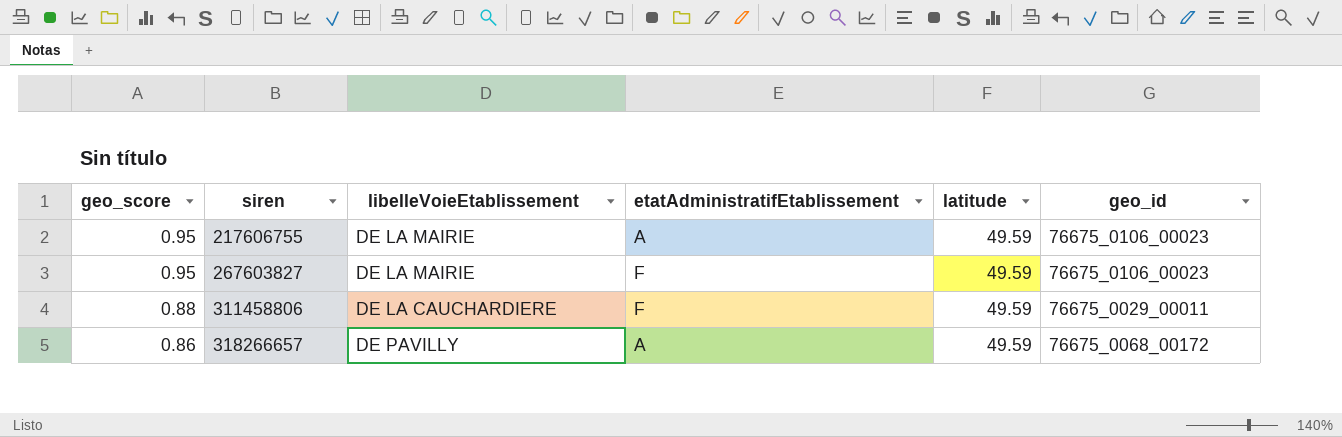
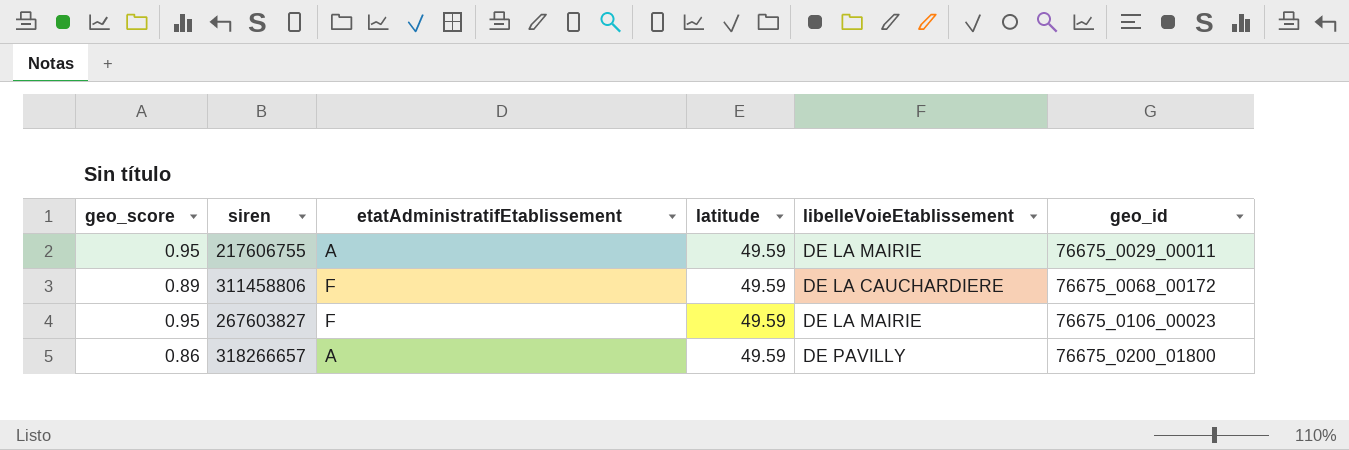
row order: geo_score descending -> geo_id ascending
column libelleVoieEtablissement | position: 3 -> 5
217606755 | geo_id: 76675_0106_00023 -> 76675_0029_00011
311458806 | geo_score: 0.88 -> 0.89
311458806 | geo_id: 76675_0029_00011 -> 76675_0068_00172
318266657 | geo_id: 76675_0068_00172 -> 76675_0200_01800

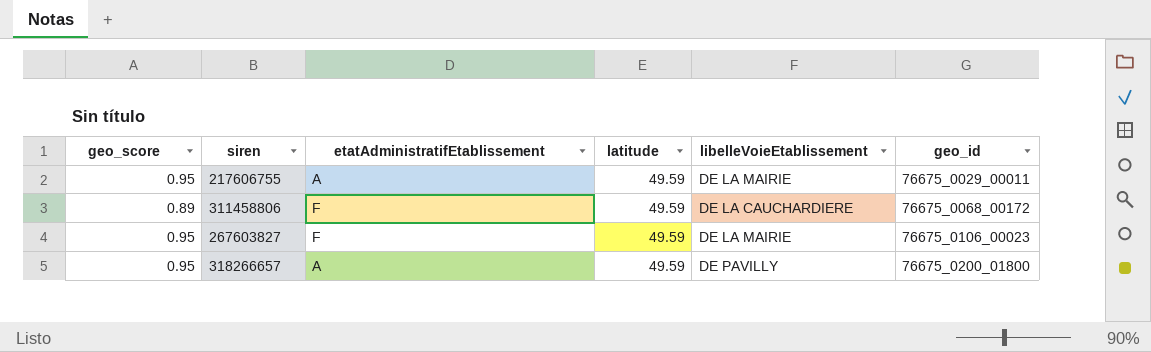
318266657 | geo_score: 0.86 -> 0.95

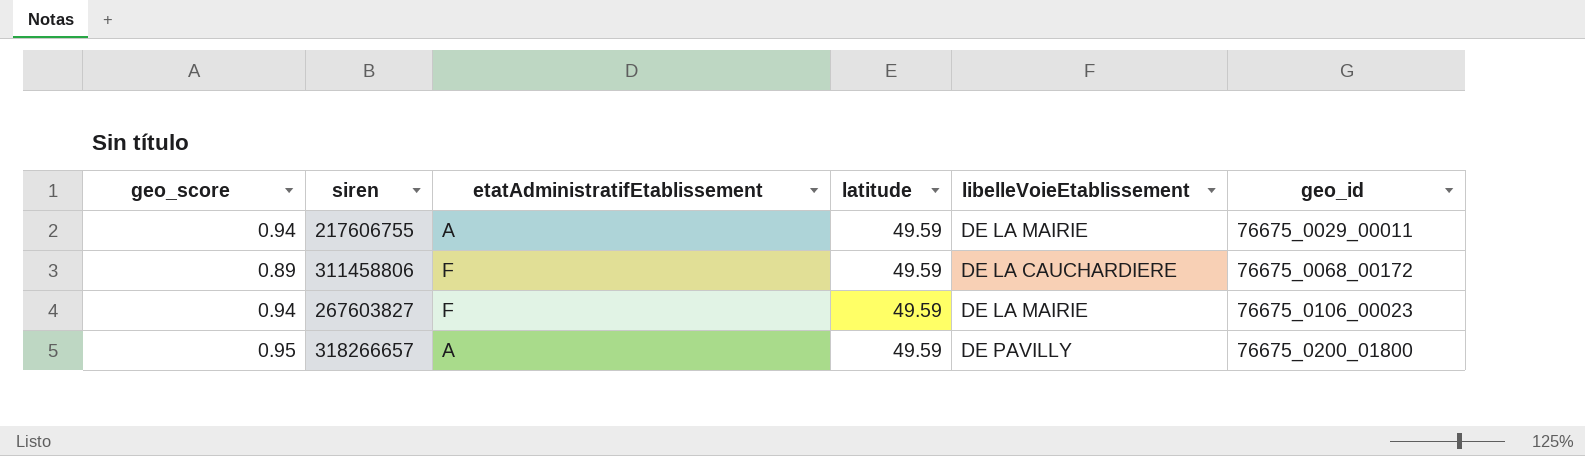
217606755 | geo_score: 0.95 -> 0.94
267603827 | geo_score: 0.95 -> 0.94

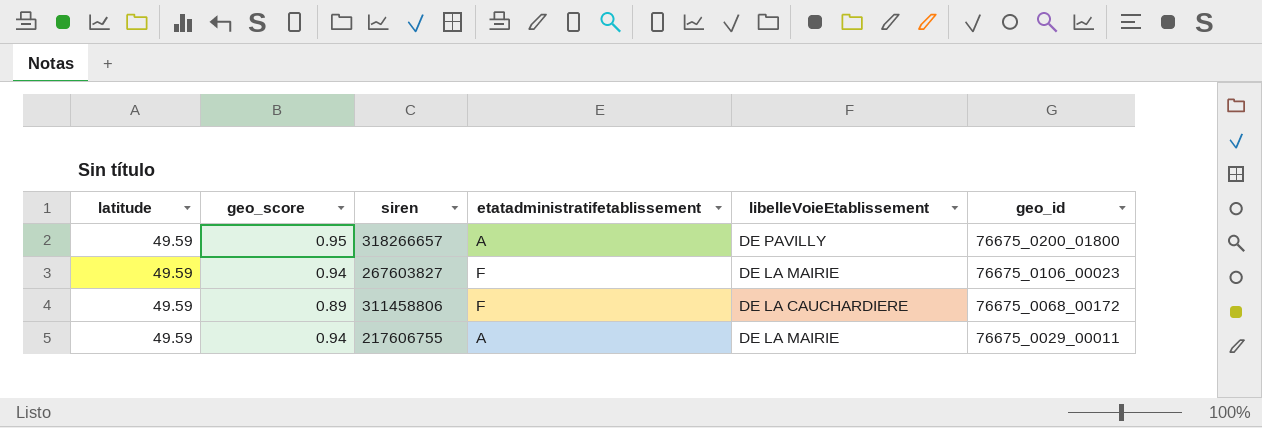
row order: geo_id ascending -> geo_id descending
column latitude | position: 4 -> 1
column name: etatAdministratifEtablissement -> etatadministratifetablissement

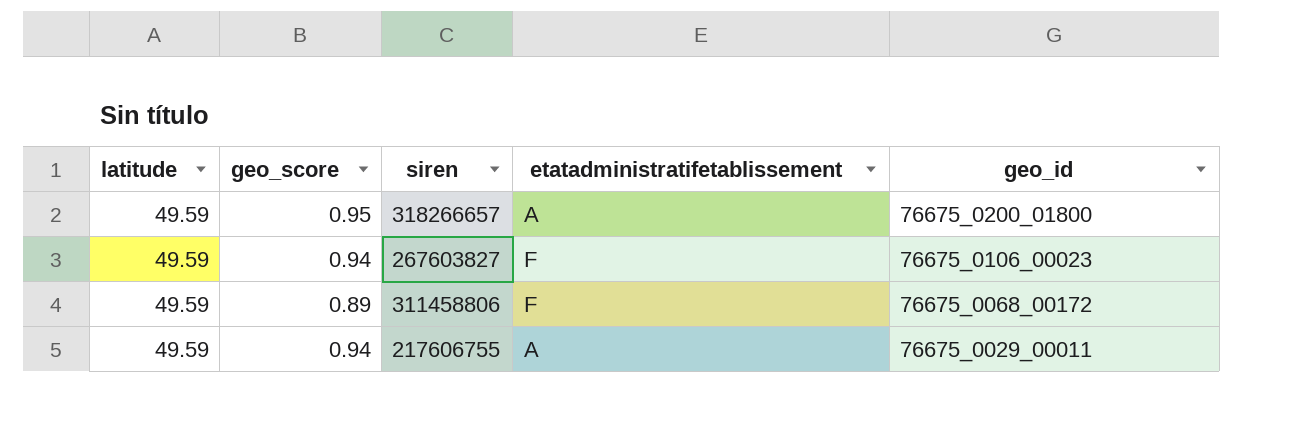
column libelleVoieEtablissement | position: 5 -> none

